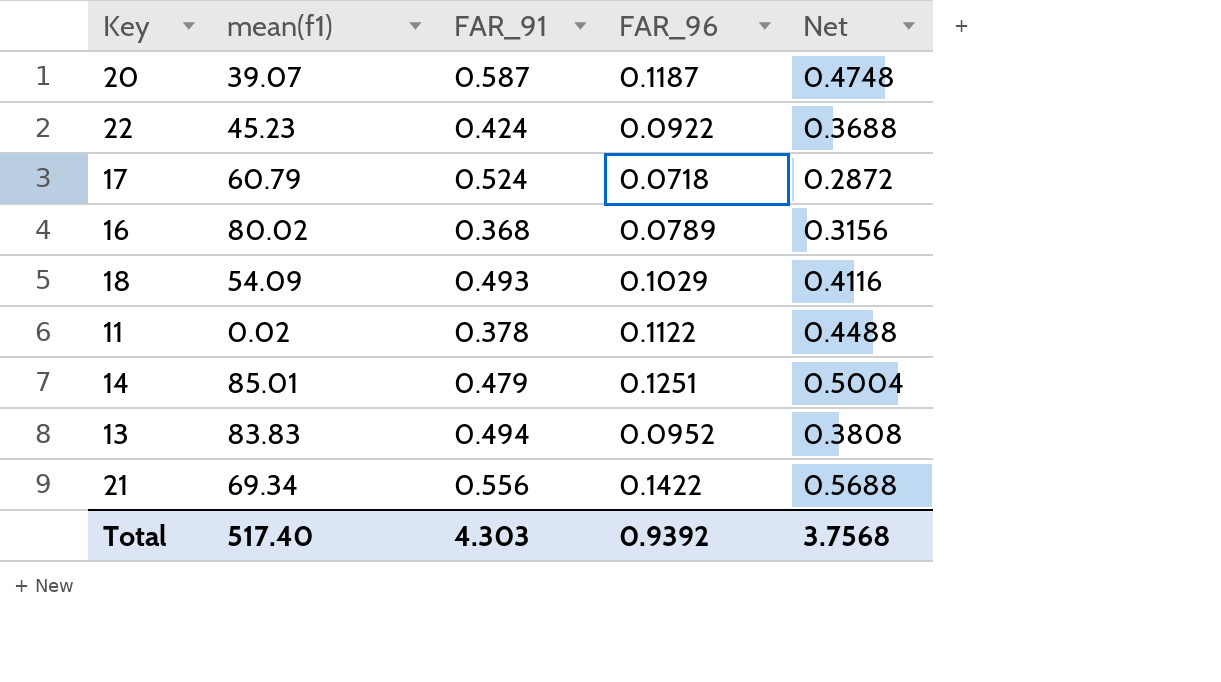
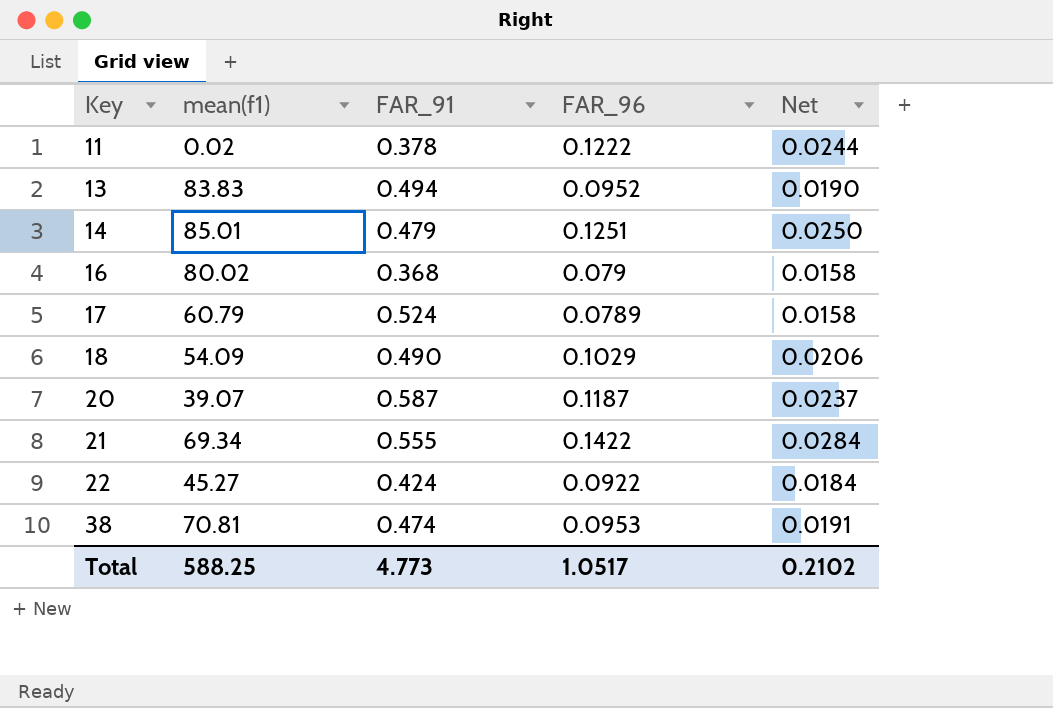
row order: none -> Key ascending
column Net | formula: [FAR_96] * 4 -> [FAR_96] * 0.2
11 | FAR_96: 0.1122 -> 0.1222
16 | FAR_96: 0.0789 -> 0.079
17 | FAR_96: 0.0718 -> 0.0789
18 | FAR_91: 0.493 -> 0.490
21 | FAR_91: 0.556 -> 0.555
22 | mean(f1): 45.23 -> 45.27
row 38: none -> 70.81 | 0.474 | 0.0953 | 0.0191
Total | mean(f1): 517.40 -> 588.25
Total | FAR_91: 4.303 -> 4.773
Total | FAR_96: 0.9392 -> 1.0517
Total | Net: 3.7568 -> 0.2102

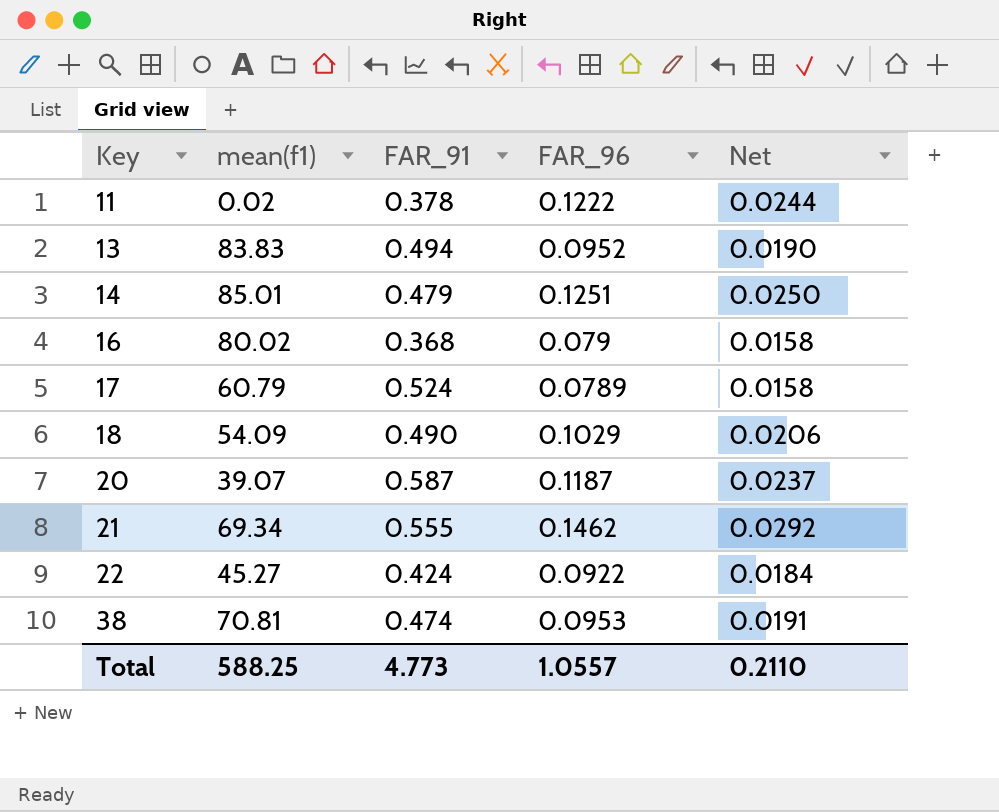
21 | FAR_96: 0.1422 -> 0.1462
21 | Net: 0.0284 -> 0.0292
Total | FAR_96: 1.0517 -> 1.0557
Total | Net: 0.2102 -> 0.2110

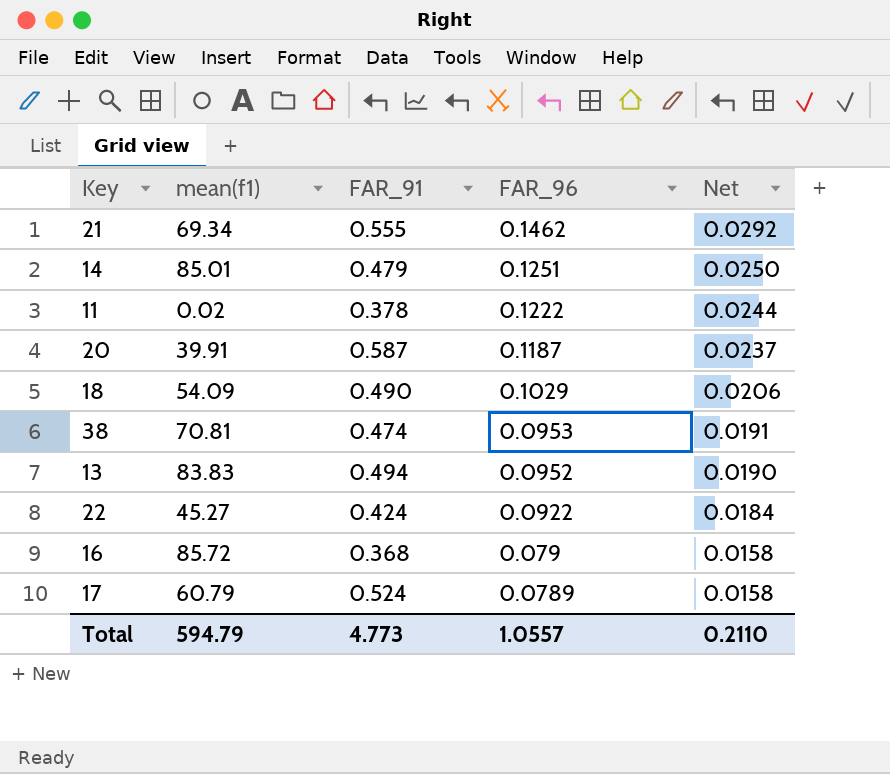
row order: Key ascending -> FAR_96 descending
20 | mean(f1): 39.07 -> 39.91
16 | mean(f1): 80.02 -> 85.72
Total | mean(f1): 588.25 -> 594.79

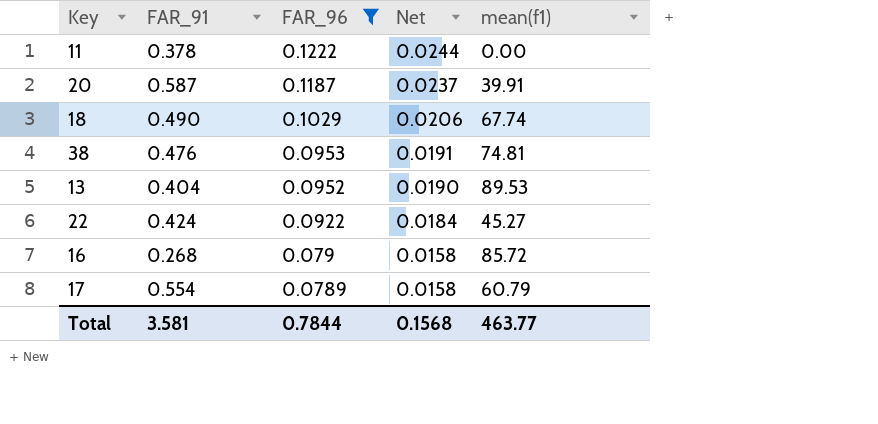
filter: none -> FAR_96 <= 0.1222
column mean(f1) | position: 2 -> 5
11 | mean(f1): 0.02 -> 0.00
18 | mean(f1): 54.09 -> 67.74
38 | FAR_91: 0.474 -> 0.476
38 | mean(f1): 70.81 -> 74.81
13 | FAR_91: 0.494 -> 0.404
13 | mean(f1): 83.83 -> 89.53
16 | FAR_91: 0.368 -> 0.268
17 | FAR_91: 0.524 -> 0.554
Total | FAR_91: 4.773 -> 3.581
Total | FAR_96: 1.0557 -> 0.7844
Total | Net: 0.2110 -> 0.1568
Total | mean(f1): 594.79 -> 463.77

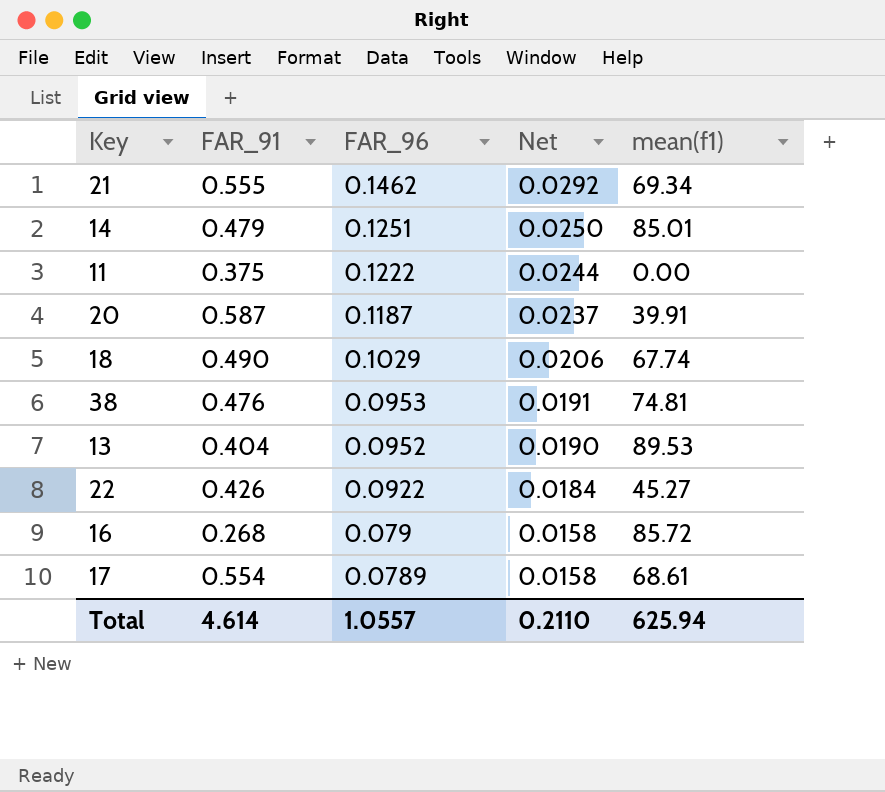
filter: FAR_96 <= 0.1222 -> none
11 | FAR_91: 0.378 -> 0.375
22 | FAR_91: 0.424 -> 0.426
17 | mean(f1): 60.79 -> 68.61
Total | FAR_91: 3.581 -> 4.614
Total | FAR_96: 0.7844 -> 1.0557
Total | Net: 0.1568 -> 0.2110
Total | mean(f1): 463.77 -> 625.94

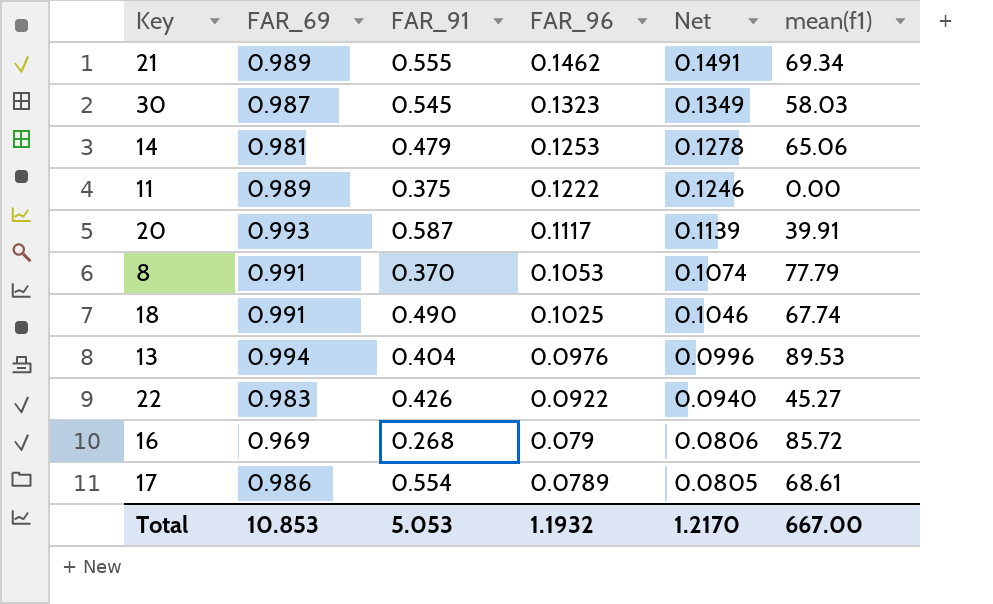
column FAR_69 | position: none -> 2
column Net | formula: [FAR_96] * 0.2 -> [FAR_96] * 1.02
row 38: 0.476 | 0.0953 | 0.0191 | 74.81 -> none
row 30: none -> 0.987 | 0.545 | 0.1323 | 0.1349 | 58.03
14 | FAR_96: 0.1251 -> 0.1253
14 | mean(f1): 85.01 -> 65.06
20 | FAR_96: 0.1187 -> 0.1117
row 8: none -> 0.991 | 0.370 | 0.1053 | 0.1074 | 77.79
18 | FAR_96: 0.1029 -> 0.1025
13 | FAR_96: 0.0952 -> 0.0976
Total | FAR_91: 4.614 -> 5.053
Total | FAR_96: 1.0557 -> 1.1932
Total | Net: 0.2110 -> 1.2170
Total | mean(f1): 625.94 -> 667.00

